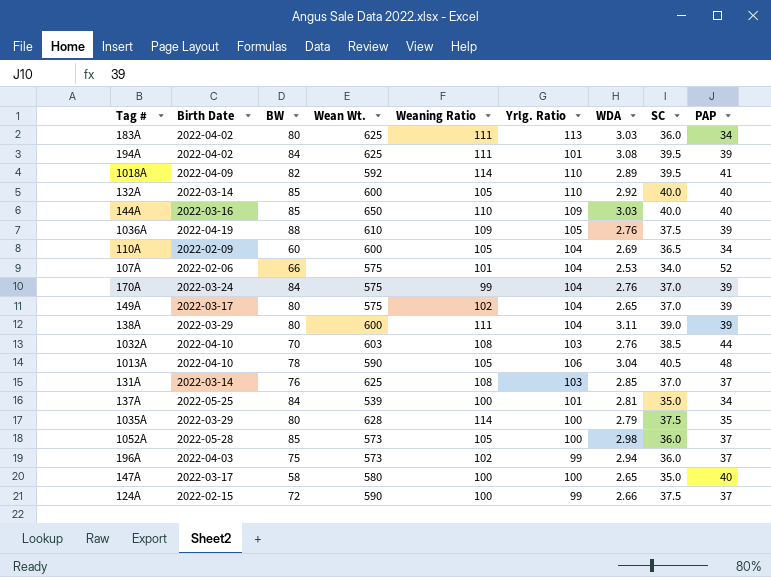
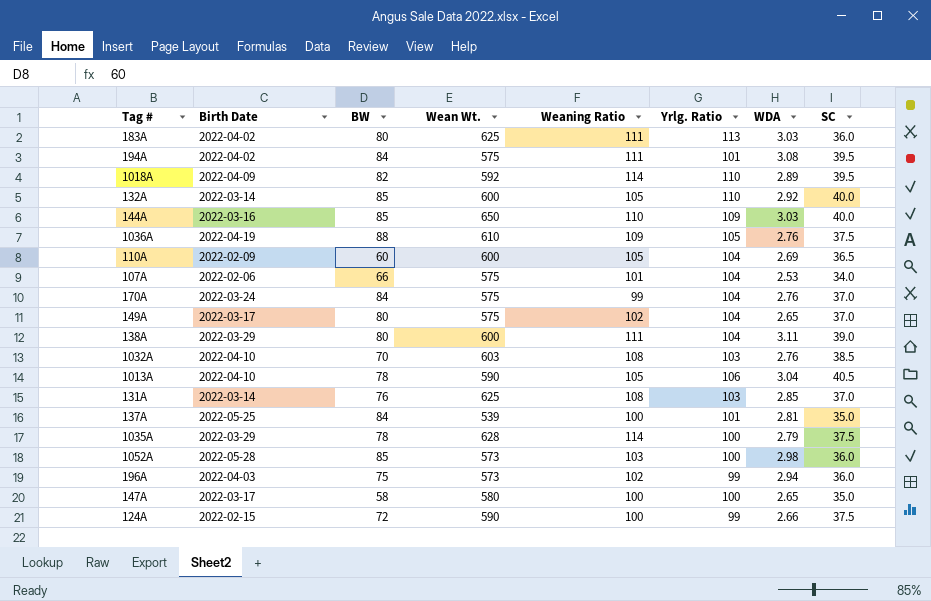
column PAP | position: 9 -> none
194A | Wean Wt.: 625 -> 575
1035A | BW: 80 -> 78
1052A | Weaning Ratio: 105 -> 103

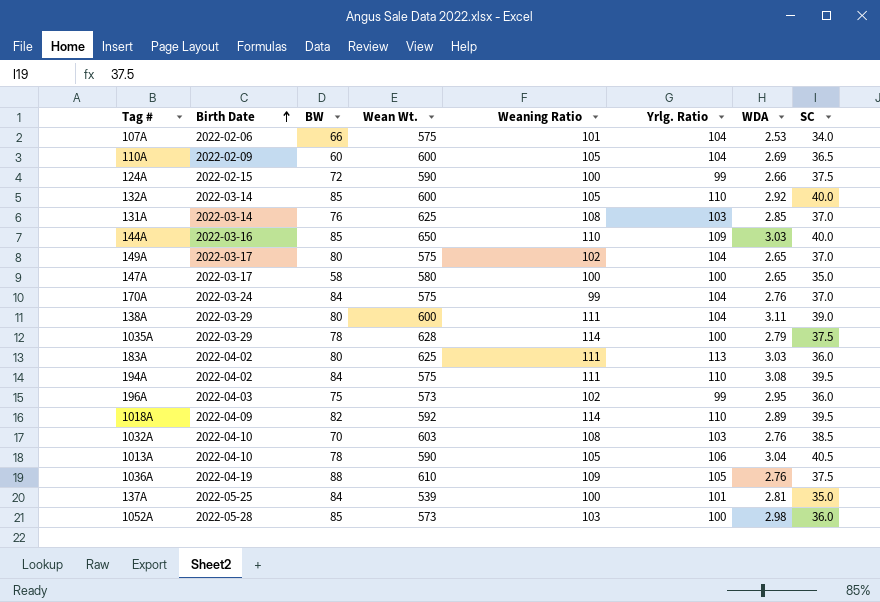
row order: none -> Birth Date ascending
194A | Yrlg. Ratio: 101 -> 110
196A | WDA: 2.94 -> 2.95

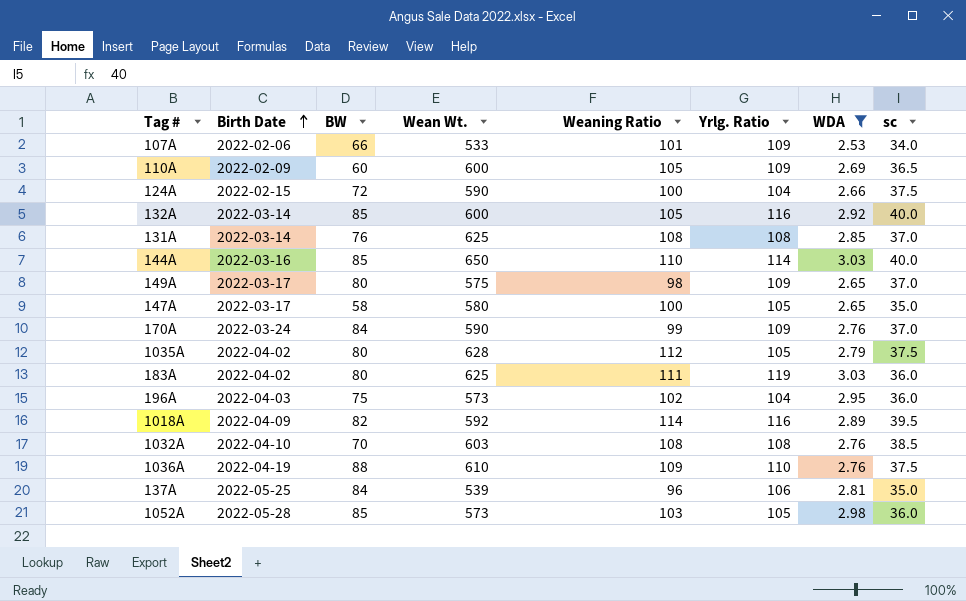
filter: none -> WDA <= 3.03
column name: SC -> sc
107A | Wean Wt.: 575 -> 533
107A | Yrlg. Ratio: 104 -> 109
110A | Yrlg. Ratio: 104 -> 109
124A | Yrlg. Ratio: 99 -> 104
132A | Yrlg. Ratio: 110 -> 116
131A | Yrlg. Ratio: 103 -> 108
144A | Yrlg. Ratio: 109 -> 114
149A | Weaning Ratio: 102 -> 98
149A | Yrlg. Ratio: 104 -> 109
147A | Yrlg. Ratio: 100 -> 105
170A | Wean Wt.: 575 -> 590
170A | Yrlg. Ratio: 104 -> 109
1035A | Birth Date: 2022-03-29 -> 2022-04-02
1035A | BW: 78 -> 80
1035A | Weaning Ratio: 114 -> 112
1035A | Yrlg. Ratio: 100 -> 105
183A | Yrlg. Ratio: 113 -> 119
196A | Yrlg. Ratio: 99 -> 104
1018A | Yrlg. Ratio: 110 -> 116
1032A | Yrlg. Ratio: 103 -> 108
1036A | Yrlg. Ratio: 105 -> 110
137A | Weaning Ratio: 100 -> 96
137A | Yrlg. Ratio: 101 -> 106
1052A | Yrlg. Ratio: 100 -> 105

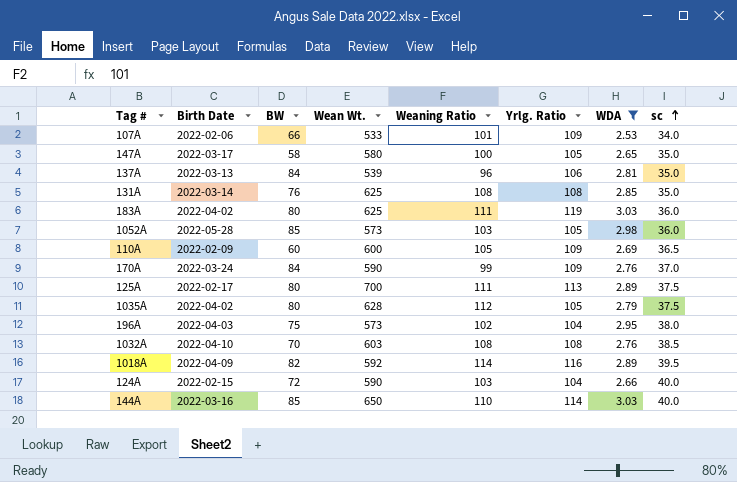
row order: Birth Date ascending -> sc ascending
row 132A: 2022-03-14 | 85 | 600 | 105 | 116 | 2.92 | 40.0 -> none
row 149A: 2022-03-17 | 80 | 575 | 98 | 109 | 2.65 | 37.0 -> none
row 1036A: 2022-04-19 | 88 | 610 | 109 | 110 | 2.76 | 37.5 -> none
137A | Birth Date: 2022-05-25 -> 2022-03-13
131A | sc: 37.0 -> 35.0
row 125A: none -> 2022-02-17 | 80 | 700 | 111 | 113 | 2.89 | 37.5
196A | sc: 36.0 -> 38.0
124A | Weaning Ratio: 100 -> 103
124A | sc: 37.5 -> 40.0

